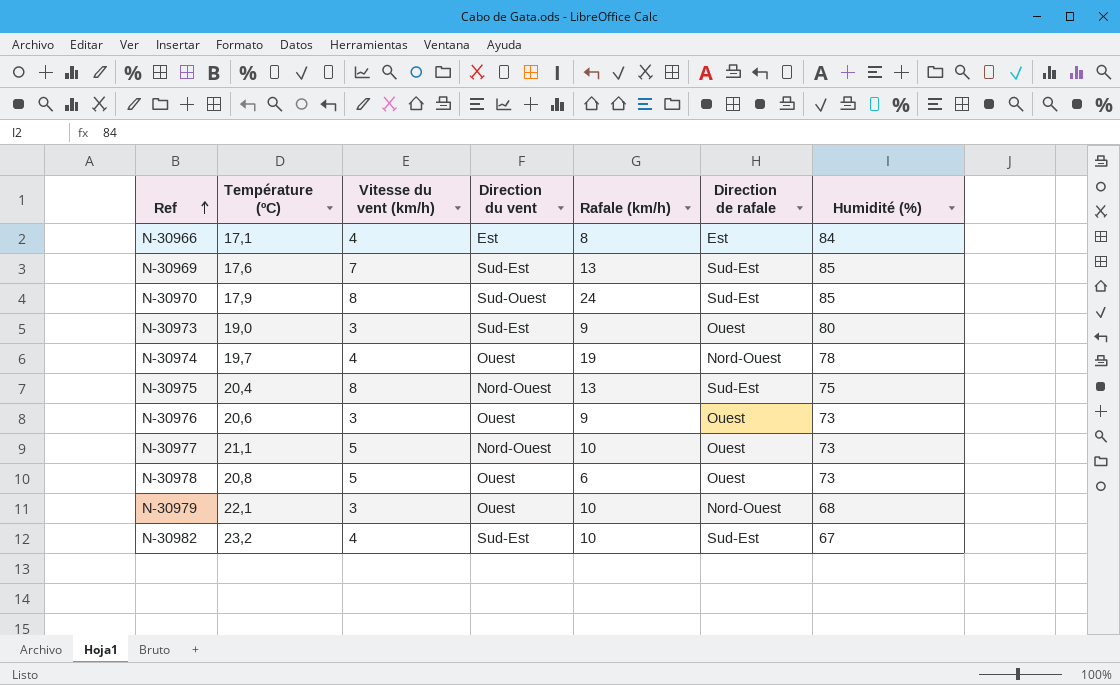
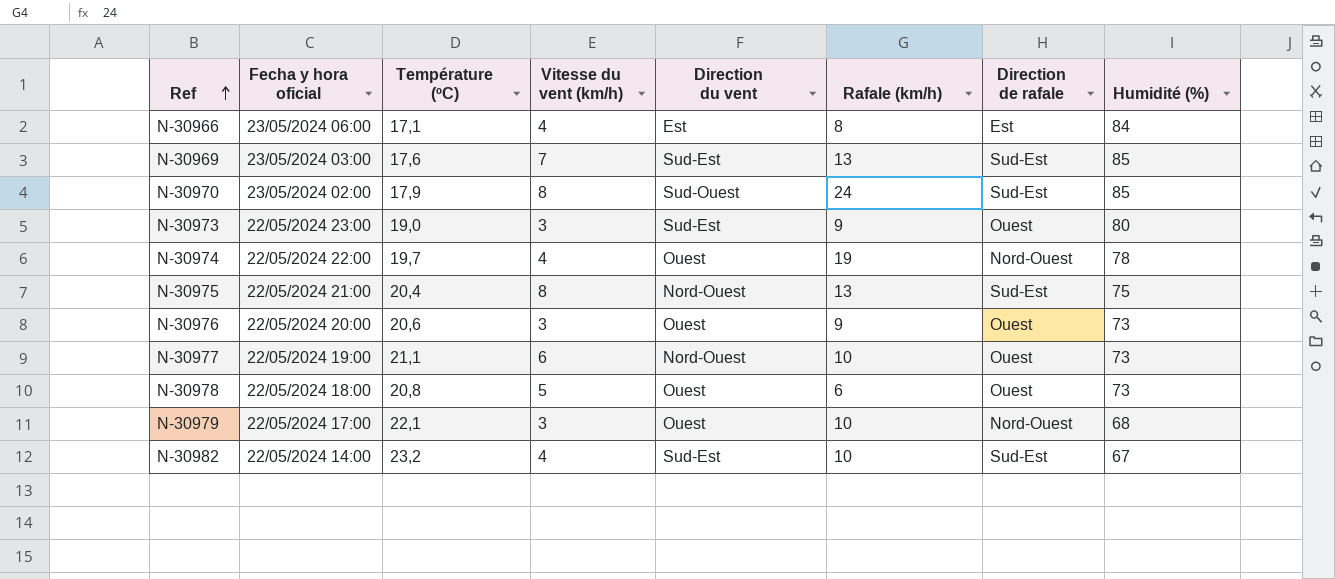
column Fecha y hora oficial | position: none -> 2
N-30977 | Vitesse du vent (km/h): 5 -> 6

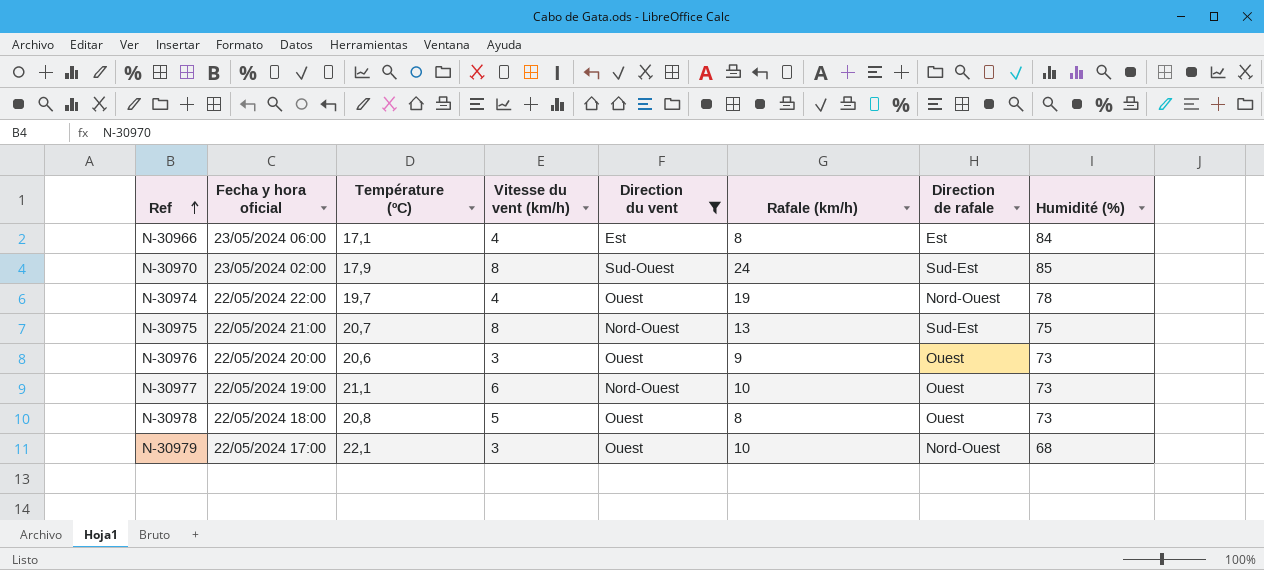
filter: none -> Direction du vent != Sud-Est
N-30975 | Température (ºC): 20,4 -> 20,7
N-30978 | Rafale (km/h): 6 -> 8

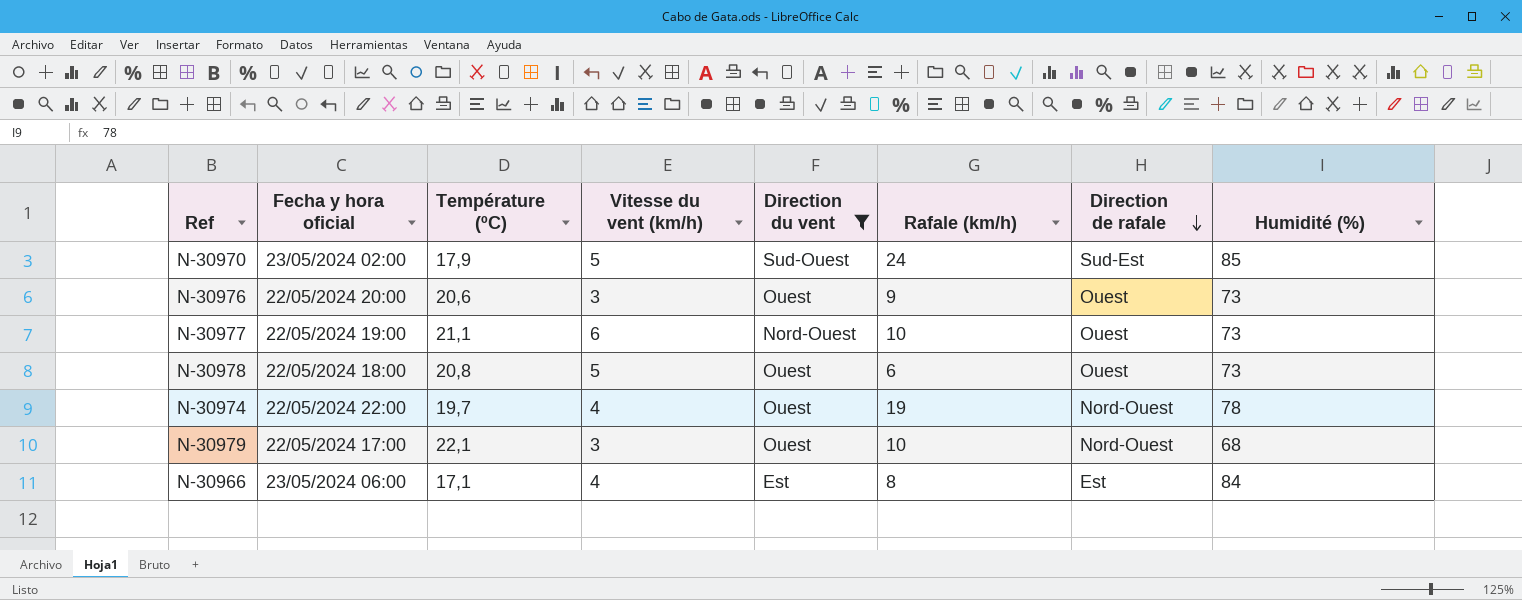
row order: Ref ascending -> Direction de rafale descending
row N-30975: 22/05/2024 21:00 | 20,7 | 8 | Nord-Ouest | 13 | Sud-Est | 75 -> none
N-30970 | Vitesse du vent (km/h): 8 -> 5
N-30978 | Rafale (km/h): 8 -> 6

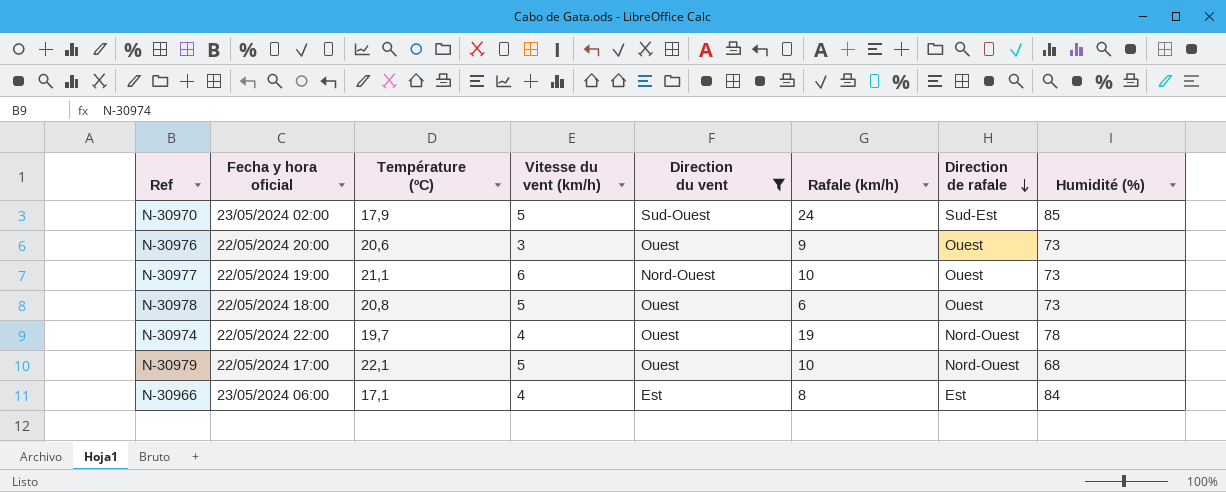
N-30979 | Vitesse du vent (km/h): 3 -> 5

